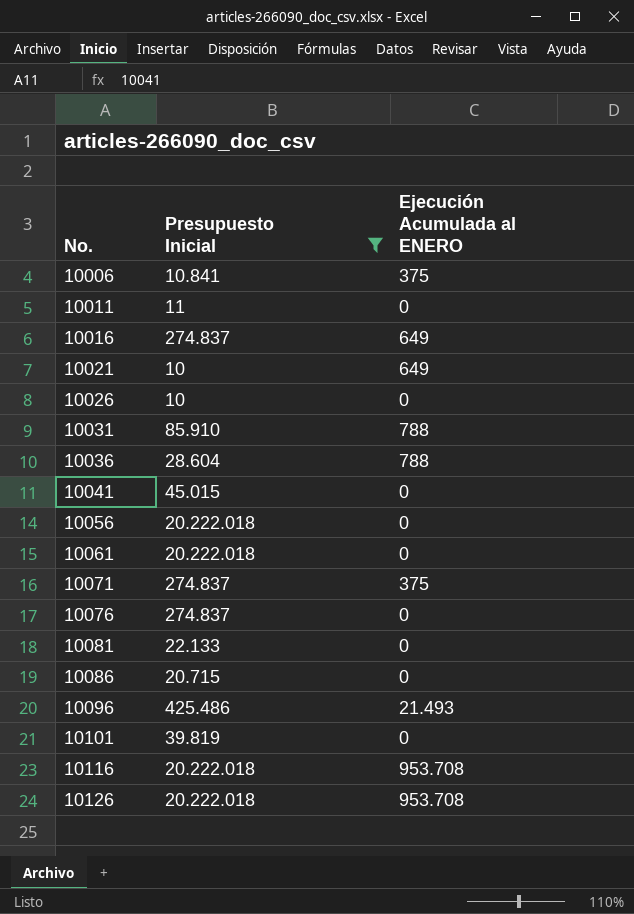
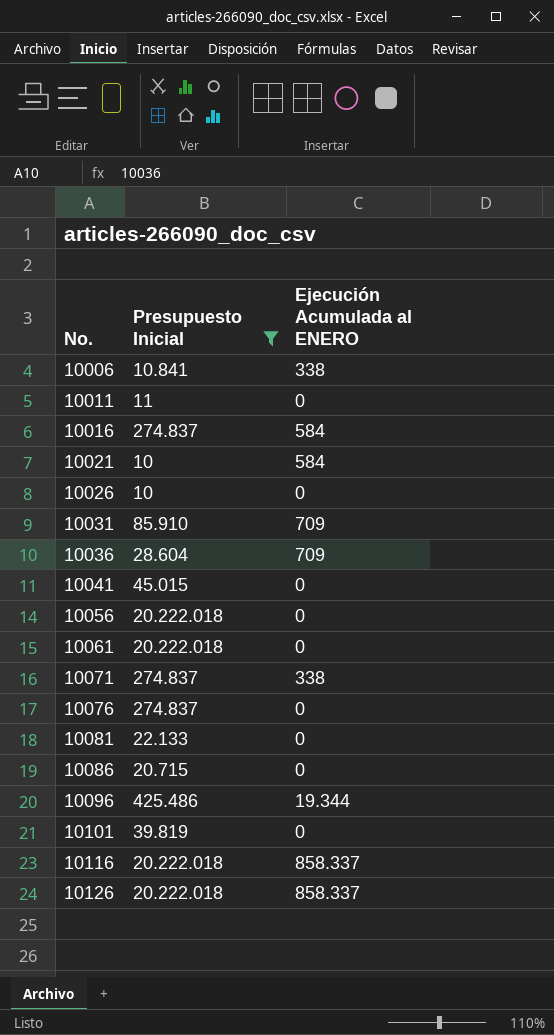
10006 | Ejecución Acumulada al ENERO: 375 -> 338
10016 | Ejecución Acumulada al ENERO: 649 -> 584
10021 | Ejecución Acumulada al ENERO: 649 -> 584
10031 | Ejecución Acumulada al ENERO: 788 -> 709
10036 | Ejecución Acumulada al ENERO: 788 -> 709
10071 | Ejecución Acumulada al ENERO: 375 -> 338
10096 | Ejecución Acumulada al ENERO: 21.493 -> 19.344
10116 | Ejecución Acumulada al ENERO: 953.708 -> 858.337
10126 | Ejecución Acumulada al ENERO: 953.708 -> 858.337

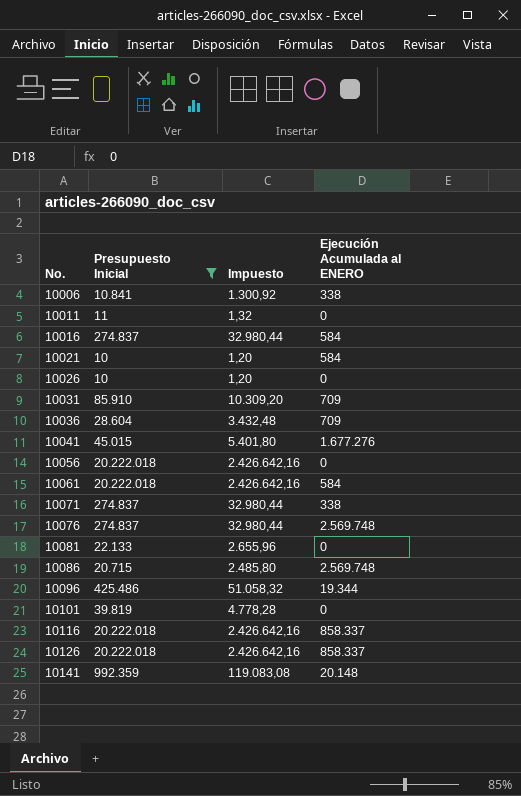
column Impuesto | formula: none -> [Presupuesto Inicial] * 0,12
10041 | Ejecución Acumulada al ENERO: 0 -> 1.677.276
10061 | Ejecución Acumulada al ENERO: 0 -> 584
10076 | Ejecución Acumulada al ENERO: 0 -> 2.569.748
10086 | Ejecución Acumulada al ENERO: 0 -> 2.569.748
row 10141: none -> 992.359 | 119.083,08 | 20.148

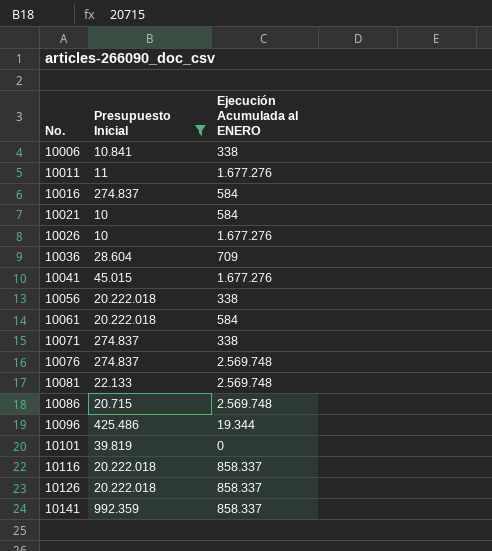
column Impuesto | formula: [Presupuesto Inicial] * 0,12 -> none
row 10031: 85.910 | 10.309,20 | 709 -> none
10011 | Ejecución Acumulada al ENERO: 0 -> 1.677.276
10026 | Ejecución Acumulada al ENERO: 0 -> 1.677.276
10056 | Ejecución Acumulada al ENERO: 0 -> 338
10081 | Ejecución Acumulada al ENERO: 0 -> 2.569.748
10141 | Ejecución Acumulada al ENERO: 20.148 -> 858.337

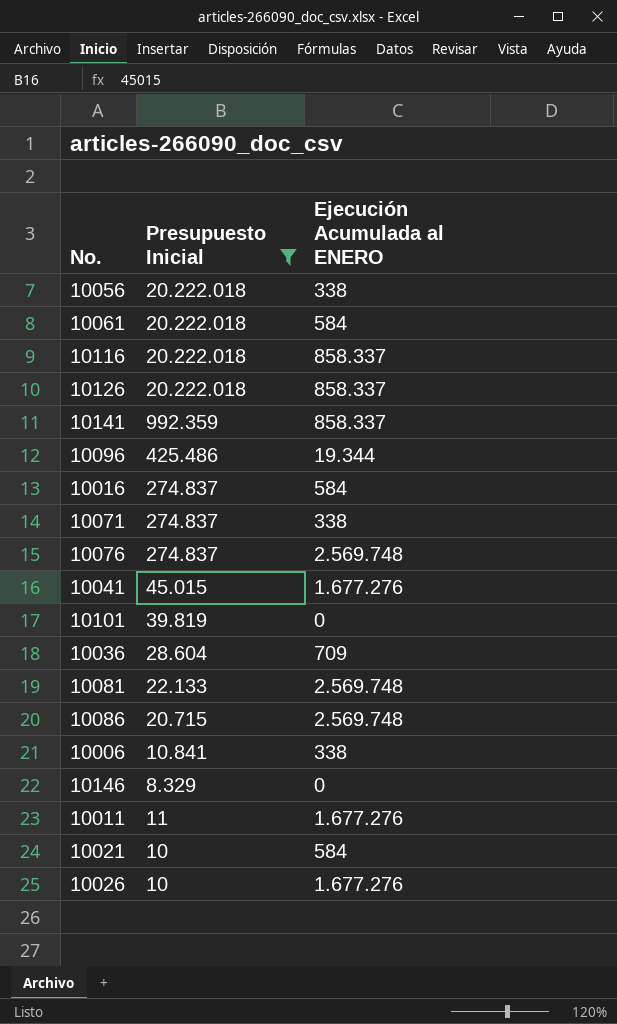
row order: No. ascending -> Presupuesto Inicial descending
row 10146: none -> 8.329 | 0

